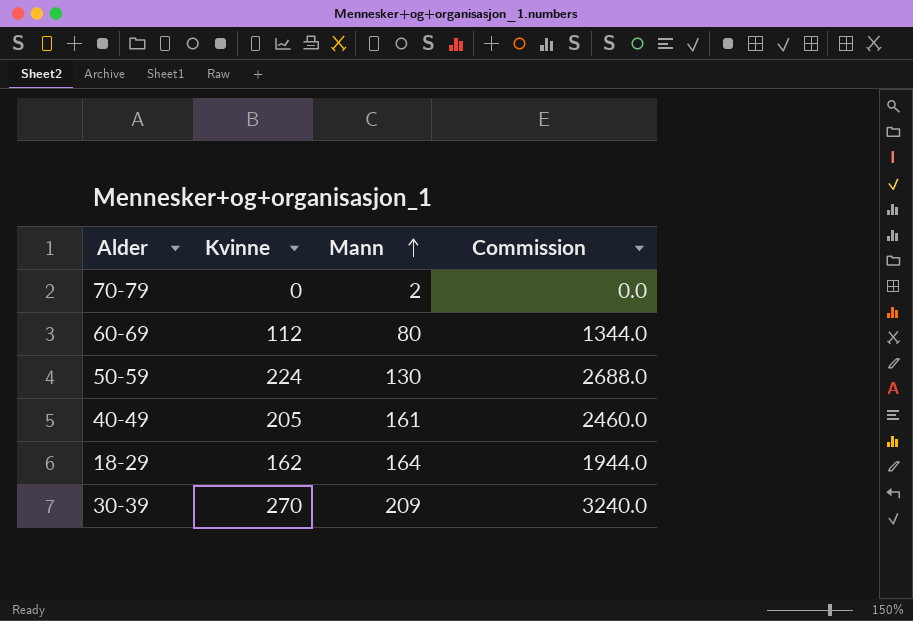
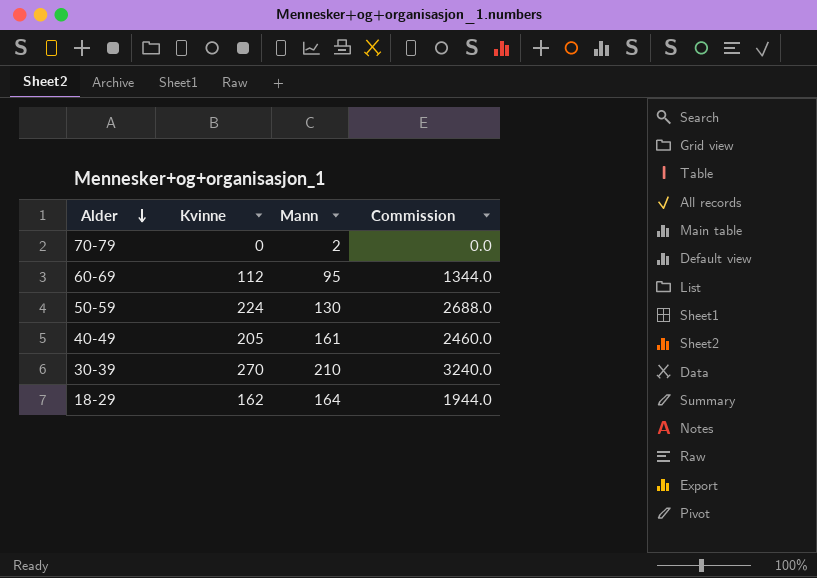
row order: Mann ascending -> Alder descending
60-69 | Mann: 80 -> 95
30-39 | Mann: 209 -> 210

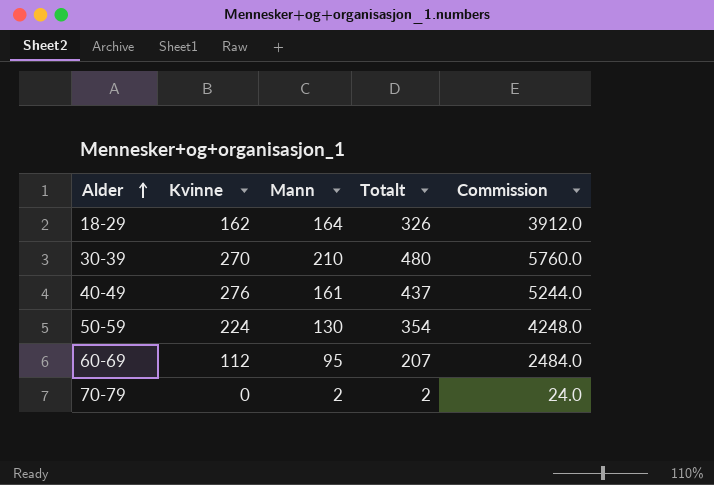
row order: Alder descending -> Alder ascending
column Totalt | formula: none -> [Kvinne] + [Mann]
column Commission | formula: [Kvinne] * 12 -> [Totalt] * 12
40-49 | Kvinne: 205 -> 276

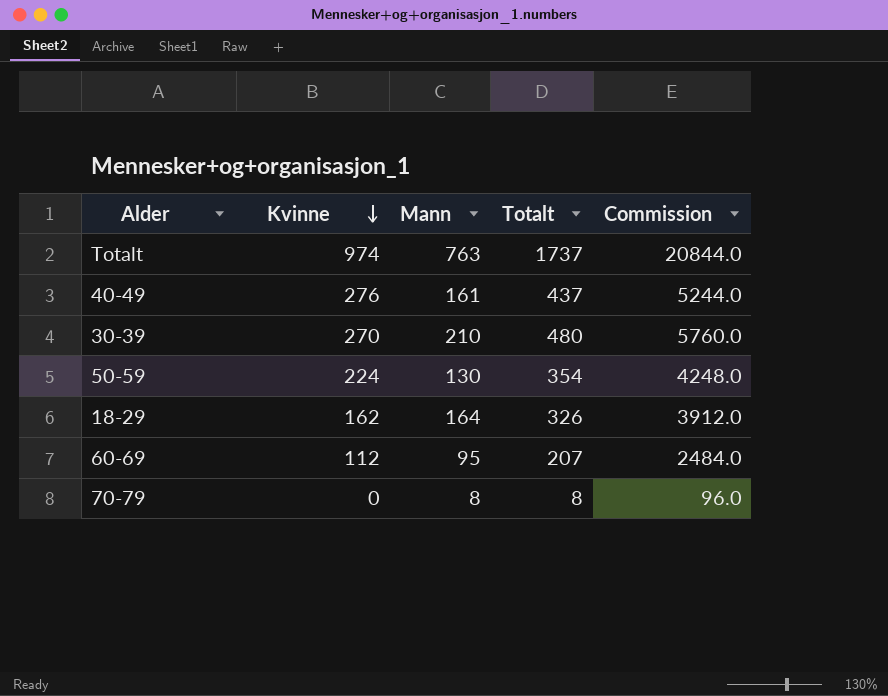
row order: Alder ascending -> Kvinne descending
row Totalt: none -> 974 | 763 | 1737 | 20844.0
70-79 | Mann: 2 -> 8
70-79 | Totalt: 2 -> 8
70-79 | Commission: 24.0 -> 96.0

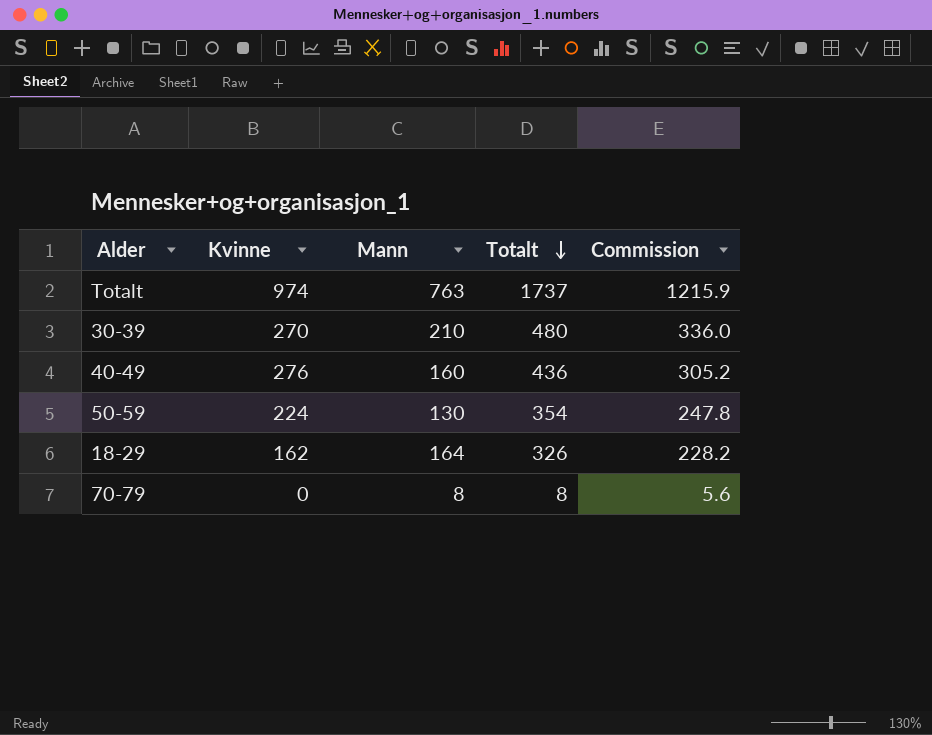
row order: Kvinne descending -> Totalt descending
column Commission | formula: [Totalt] * 12 -> [Totalt] * 0.7
row 60-69: 112 | 95 | 207 | 2484.0 -> none
40-49 | Mann: 161 -> 160
40-49 | Totalt: 437 -> 436

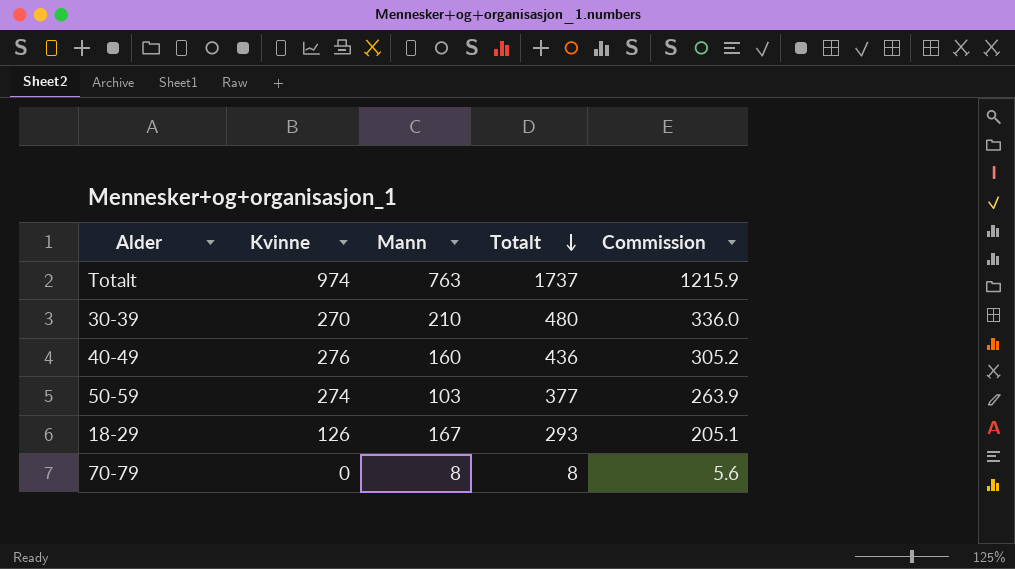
50-59 | Kvinne: 224 -> 274
50-59 | Mann: 130 -> 103
50-59 | Totalt: 354 -> 377
50-59 | Commission: 247.8 -> 263.9
18-29 | Kvinne: 162 -> 126
18-29 | Mann: 164 -> 167
18-29 | Totalt: 326 -> 293
18-29 | Commission: 228.2 -> 205.1

